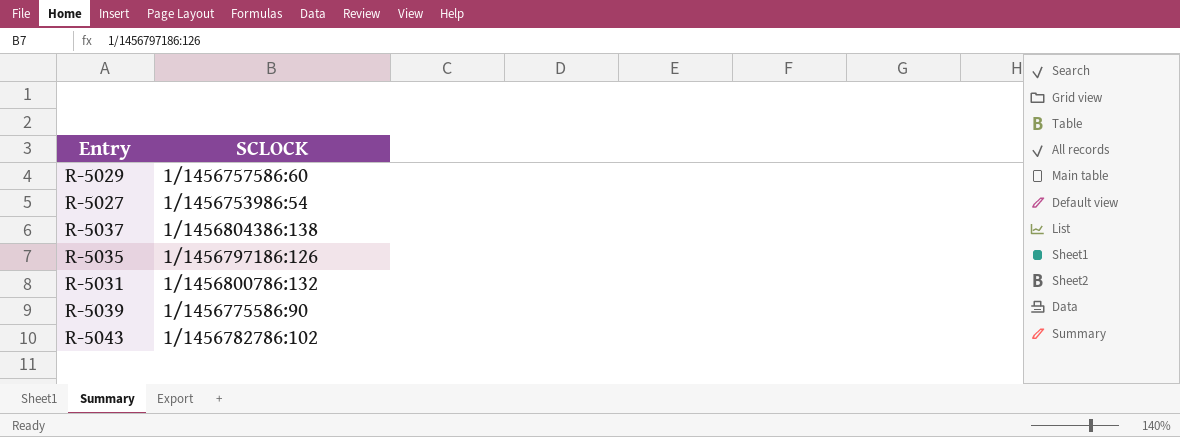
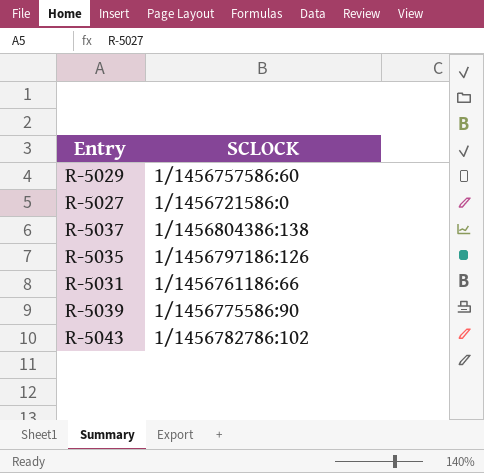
R-5027 | SCLOCK: 1/1456753986:54 -> 1/1456721586:0
R-5031 | SCLOCK: 1/1456800786:132 -> 1/1456761186:66

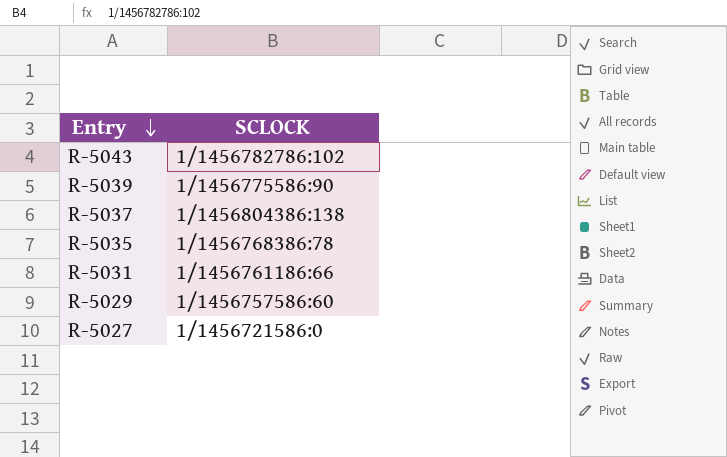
row order: none -> Entry descending
R-5035 | SCLOCK: 1/1456797186:126 -> 1/1456768386:78

